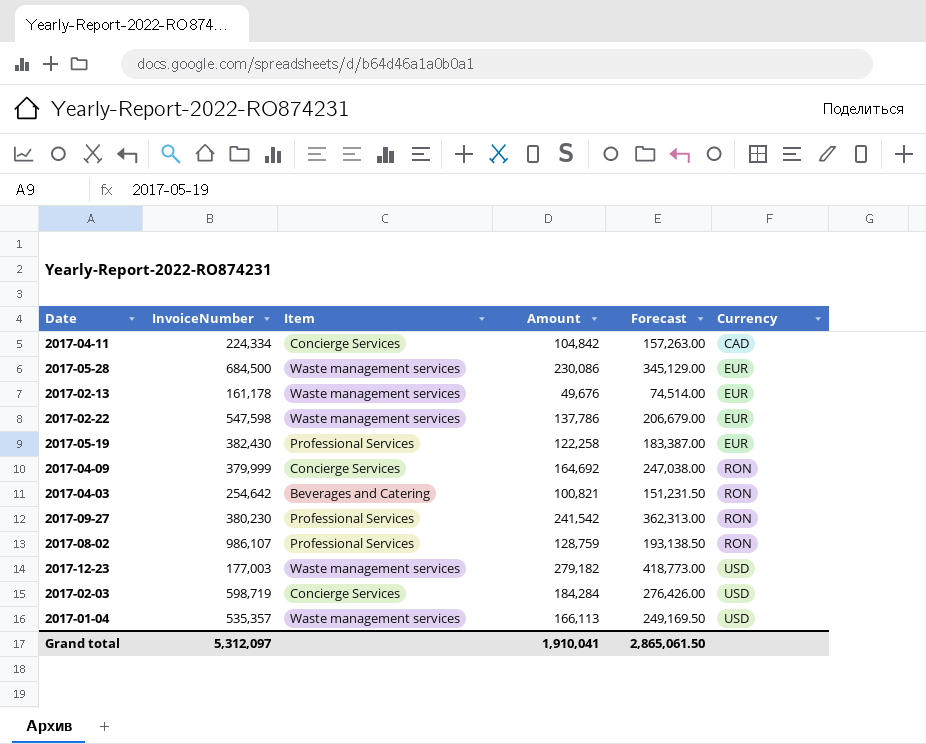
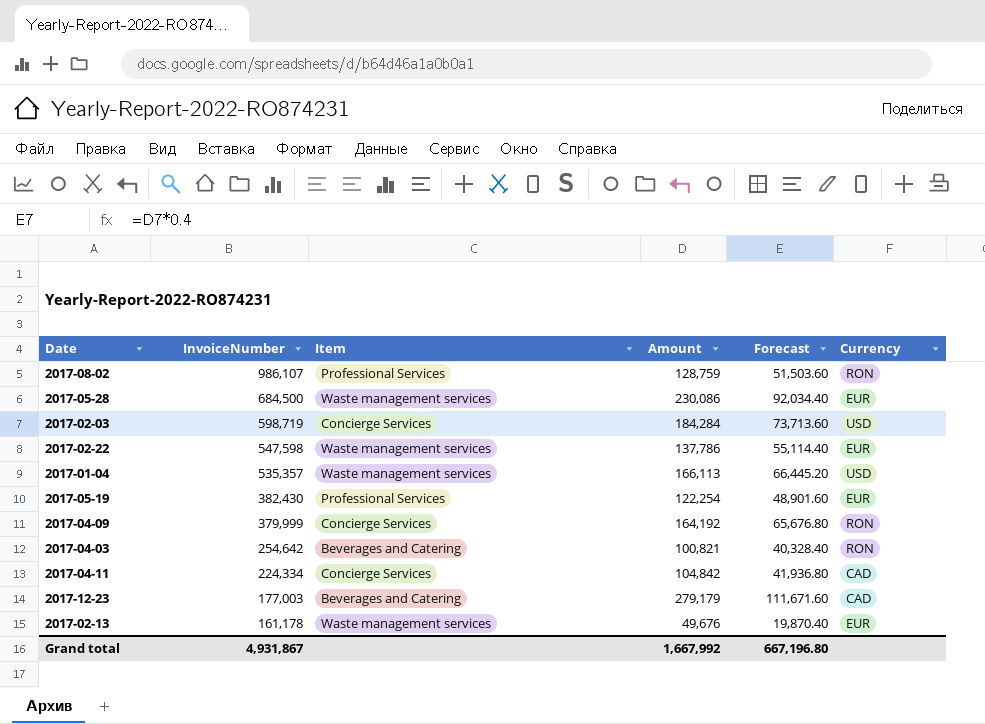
row order: Currency ascending -> InvoiceNumber descending
column Forecast | formula: [Amount] * 1.5 -> [Amount] * 0.4
row 2017-09-27: 380,230 | Professional Services | 241,542 | 362,313.00 | RON -> none
2017-05-19 | Amount: 122,258 -> 122,254
2017-04-09 | Amount: 164,692 -> 164,192
2017-12-23 | Item: Waste management services -> Beverages and Catering
2017-12-23 | Amount: 279,182 -> 279,179
2017-12-23 | Currency: USD -> CAD
Grand total | InvoiceNumber: 5,312,097 -> 4,931,867
Grand total | Amount: 1,910,041 -> 1,667,992
Grand total | Forecast: 2,865,061.50 -> 667,196.80

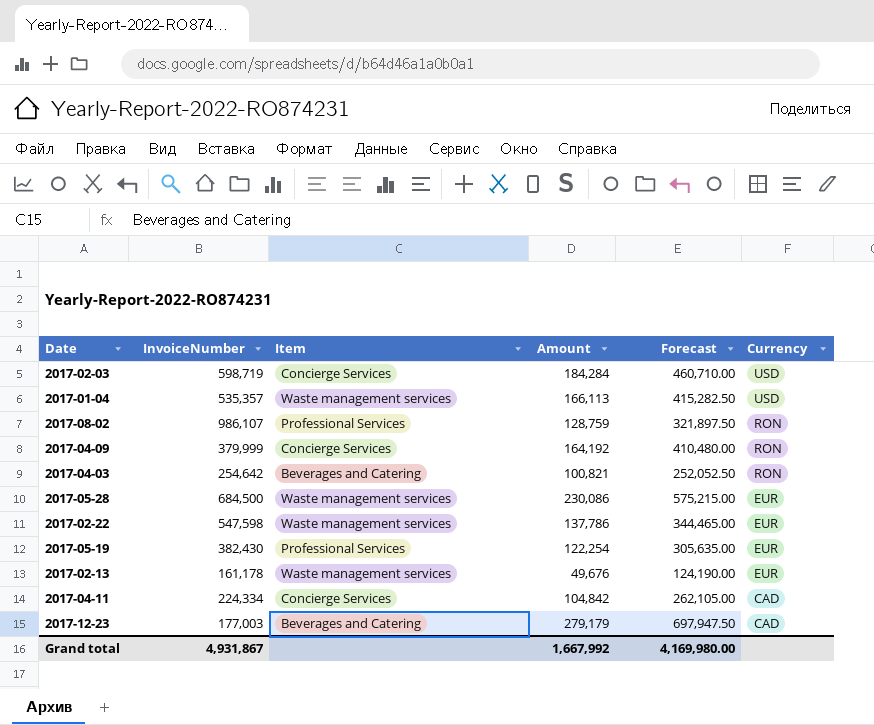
row order: InvoiceNumber descending -> Currency descending
column Forecast | formula: [Amount] * 0.4 -> [Amount] * 2.5
Grand total | Forecast: 667,196.80 -> 4,169,980.00

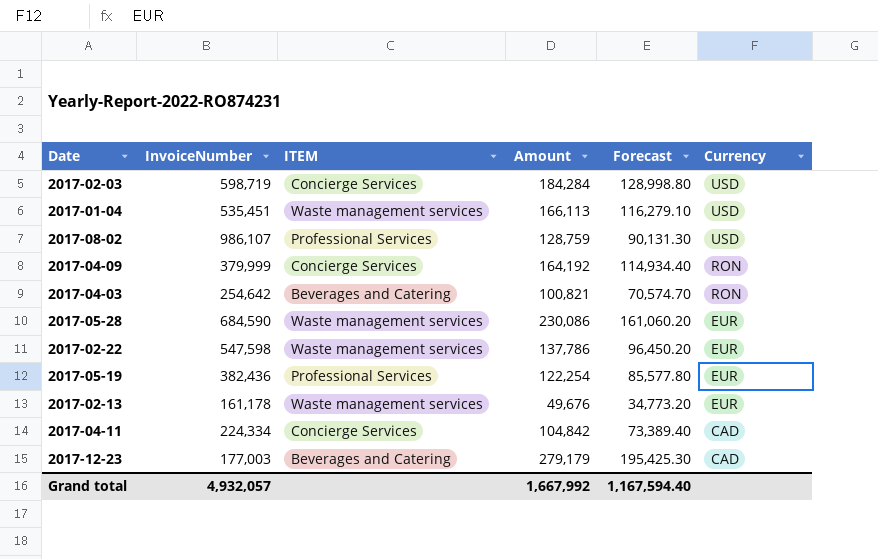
column name: Item -> ITEM
column Forecast | formula: [Amount] * 2.5 -> [Amount] * 0.7
2017-01-04 | InvoiceNumber: 535,357 -> 535,451
2017-08-02 | Currency: RON -> USD
2017-05-28 | InvoiceNumber: 684,500 -> 684,590
2017-05-19 | InvoiceNumber: 382,430 -> 382,436
Grand total | InvoiceNumber: 4,931,867 -> 4,932,057
Grand total | Forecast: 4,169,980.00 -> 1,167,594.40

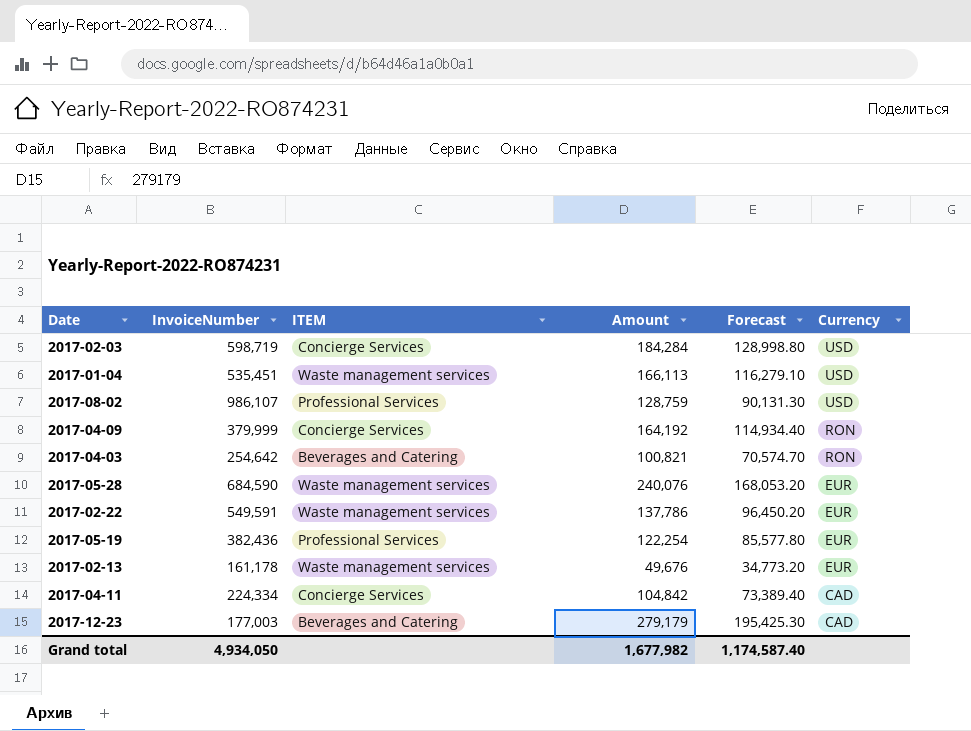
2017-05-28 | Amount: 230,086 -> 240,076
2017-05-28 | Forecast: 161,060.20 -> 168,053.20
2017-02-22 | InvoiceNumber: 547,598 -> 549,591
Grand total | InvoiceNumber: 4,932,057 -> 4,934,050
Grand total | Amount: 1,667,992 -> 1,677,982
Grand total | Forecast: 1,167,594.40 -> 1,174,587.40

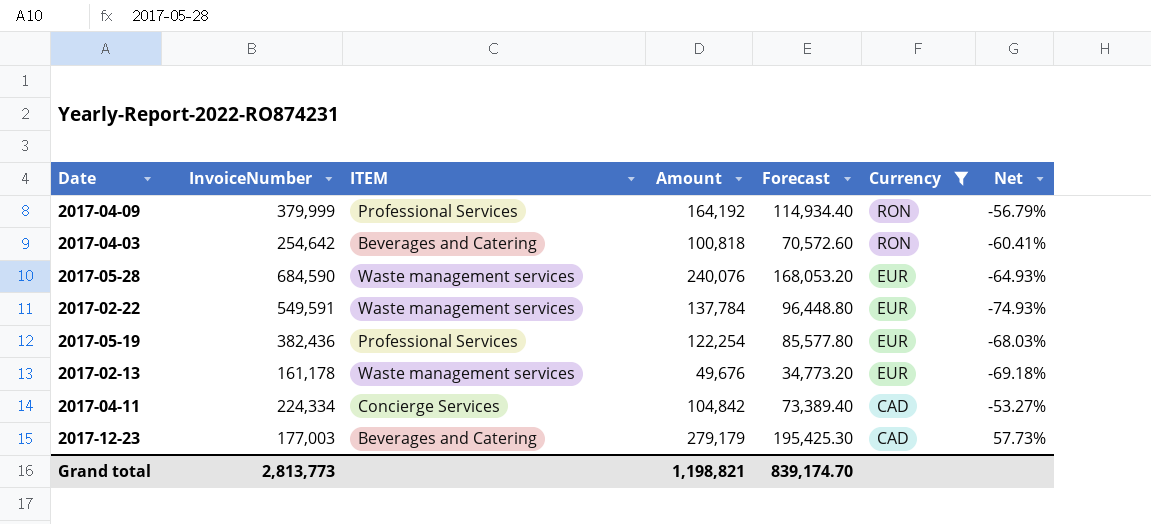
filter: none -> Currency != USD
column Net | formula: none -> ([Amount] - [InvoiceNumber]) / [InvoiceNumber]
2017-04-09 | ITEM: Concierge Services -> Professional Services
2017-04-03 | Amount: 100,821 -> 100,818
2017-04-03 | Forecast: 70,574.70 -> 70,572.60
2017-02-22 | Amount: 137,786 -> 137,784
2017-02-22 | Forecast: 96,450.20 -> 96,448.80
Grand total | InvoiceNumber: 4,934,050 -> 2,813,773
Grand total | Amount: 1,677,982 -> 1,198,821
Grand total | Forecast: 1,174,587.40 -> 839,174.70

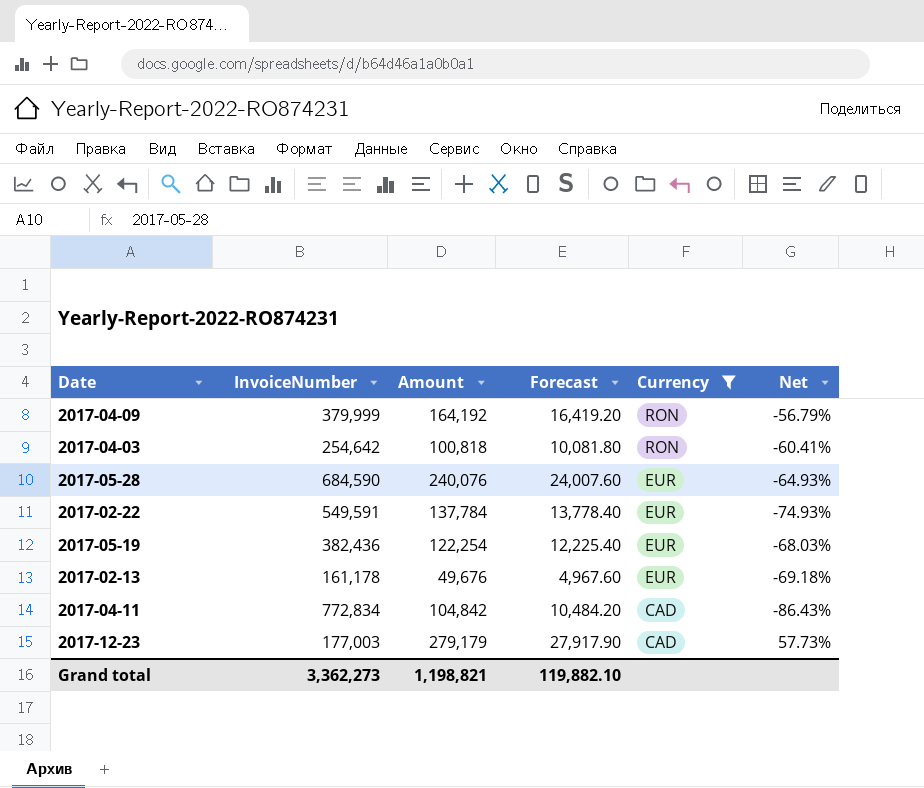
column ITEM | position: 3 -> none
column Forecast | formula: [Amount] * 0.7 -> [Amount] * 0.1
2017-04-11 | InvoiceNumber: 224,334 -> 772,834
2017-04-11 | Net: -53.27% -> -86.43%
Grand total | InvoiceNumber: 2,813,773 -> 3,362,273
Grand total | Forecast: 839,174.70 -> 119,882.10

